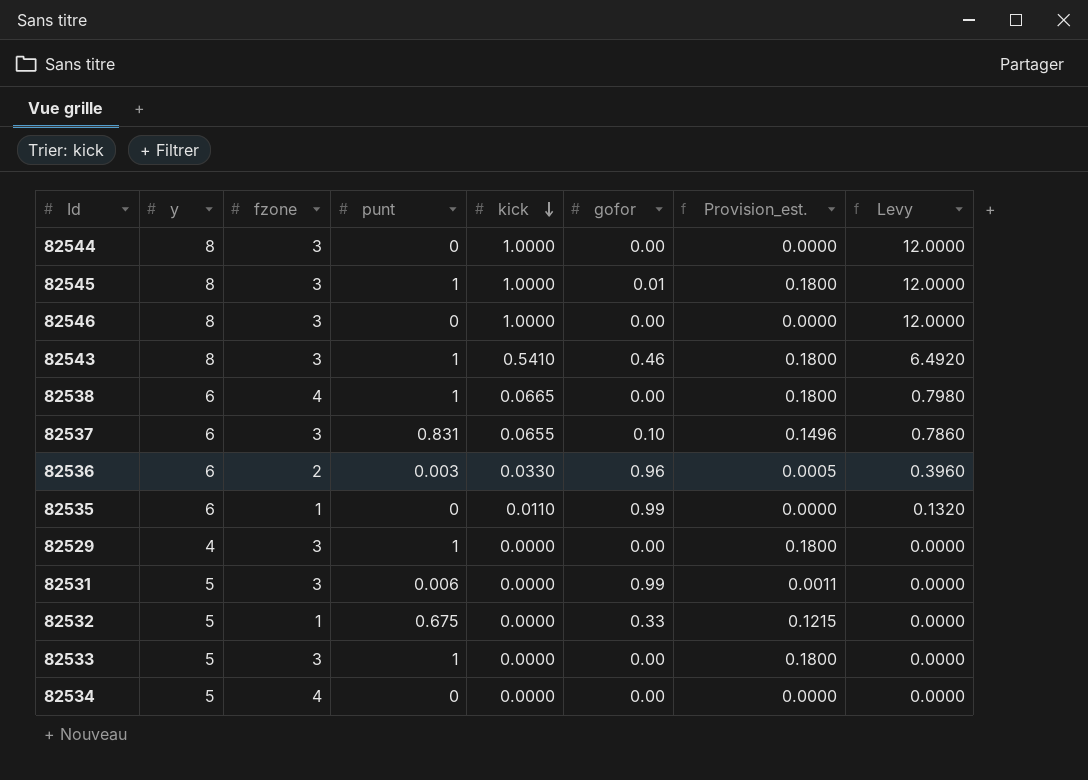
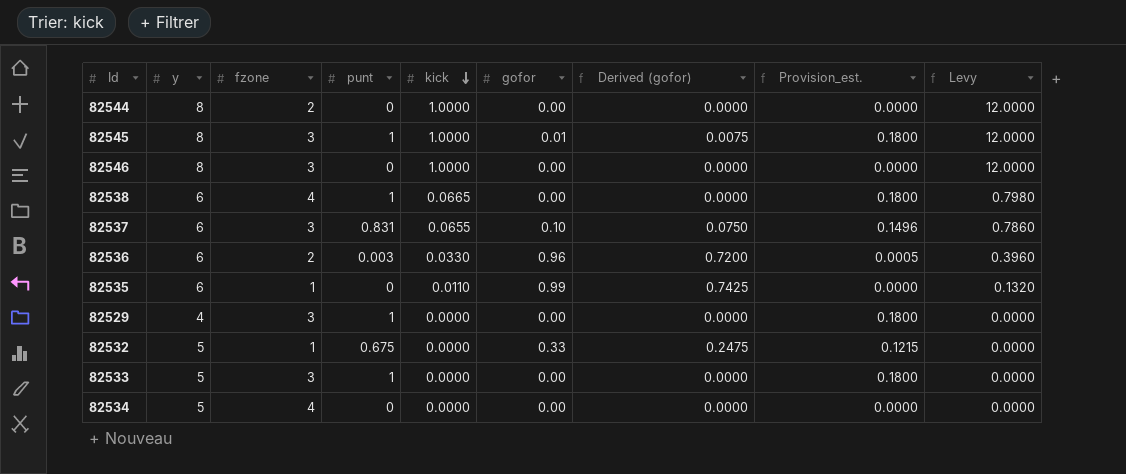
column Derived (gofor) | formula: none -> [gofor] * 0.75
row 82543: 8 | 3 | 1 | 0.5410 | 0.46 | 0.1800 | 6.4920 -> none
row 82531: 5 | 3 | 0.006 | 0.0000 | 0.99 | 0.0011 | 0.0000 -> none
82544 | fzone: 3 -> 2

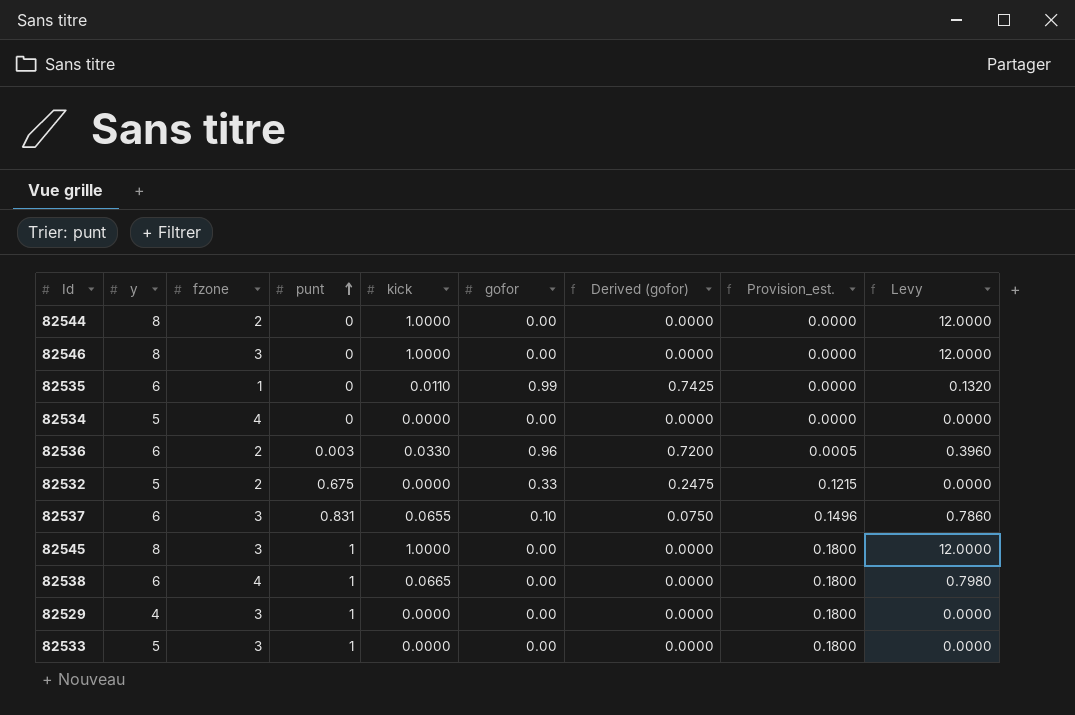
row order: kick descending -> punt ascending
82532 | fzone: 1 -> 2
82545 | gofor: 0.01 -> 0.00
82545 | Derived (gofor): 0.0075 -> 0.0000

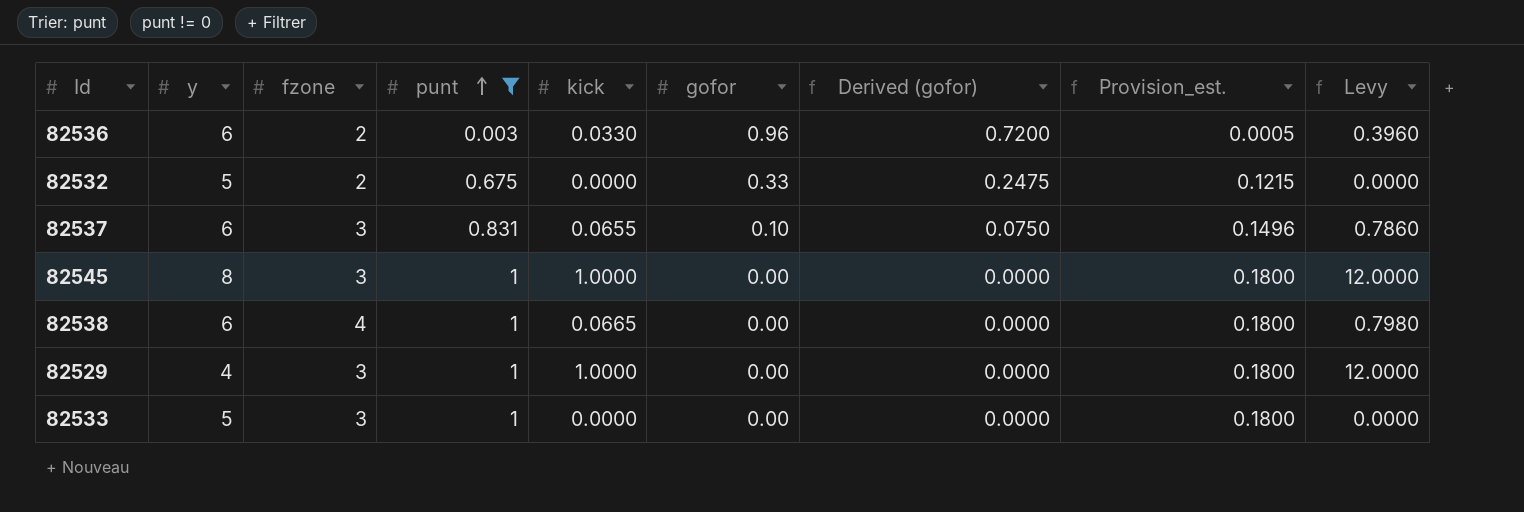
filter: none -> punt != 0
82529 | kick: 0.0000 -> 1.0000
82529 | Levy: 0.0000 -> 12.0000

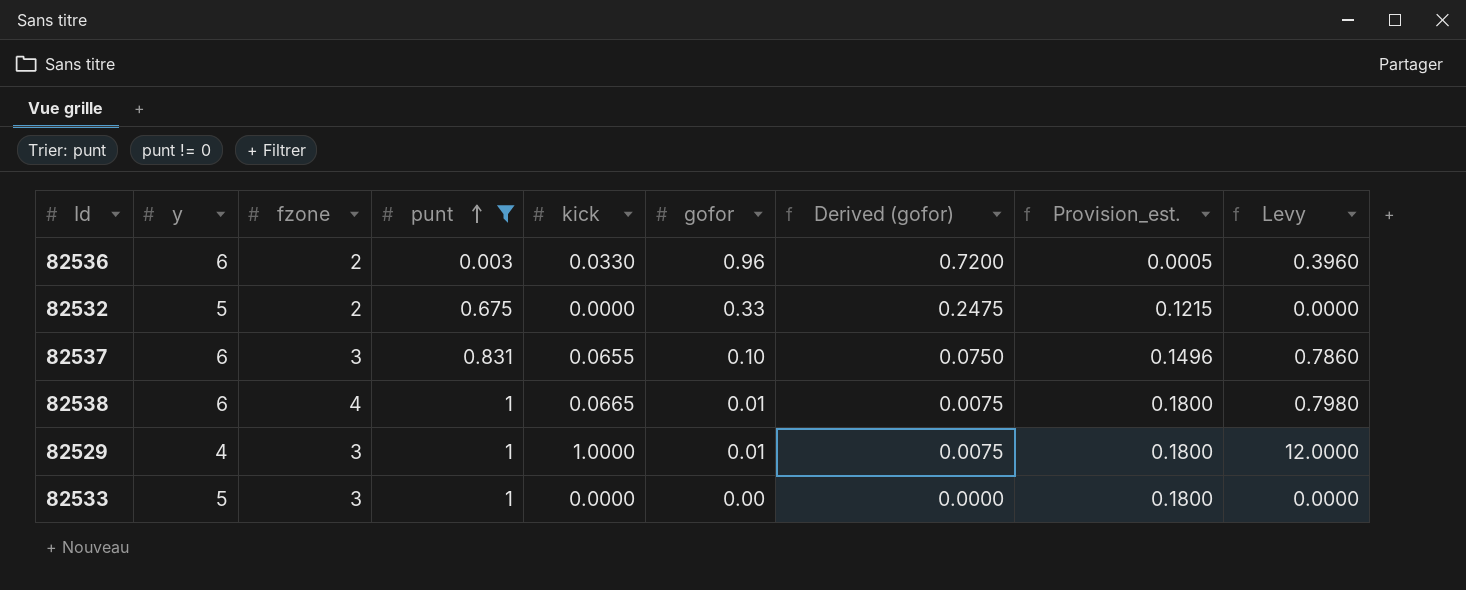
row 82545: 8 | 3 | 1 | 1.0000 | 0.00 | 0.0000 | 0.1800 | 12.0000 -> none
82538 | gofor: 0.00 -> 0.01
82538 | Derived (gofor): 0.0000 -> 0.0075
82529 | gofor: 0.00 -> 0.01
82529 | Derived (gofor): 0.0000 -> 0.0075

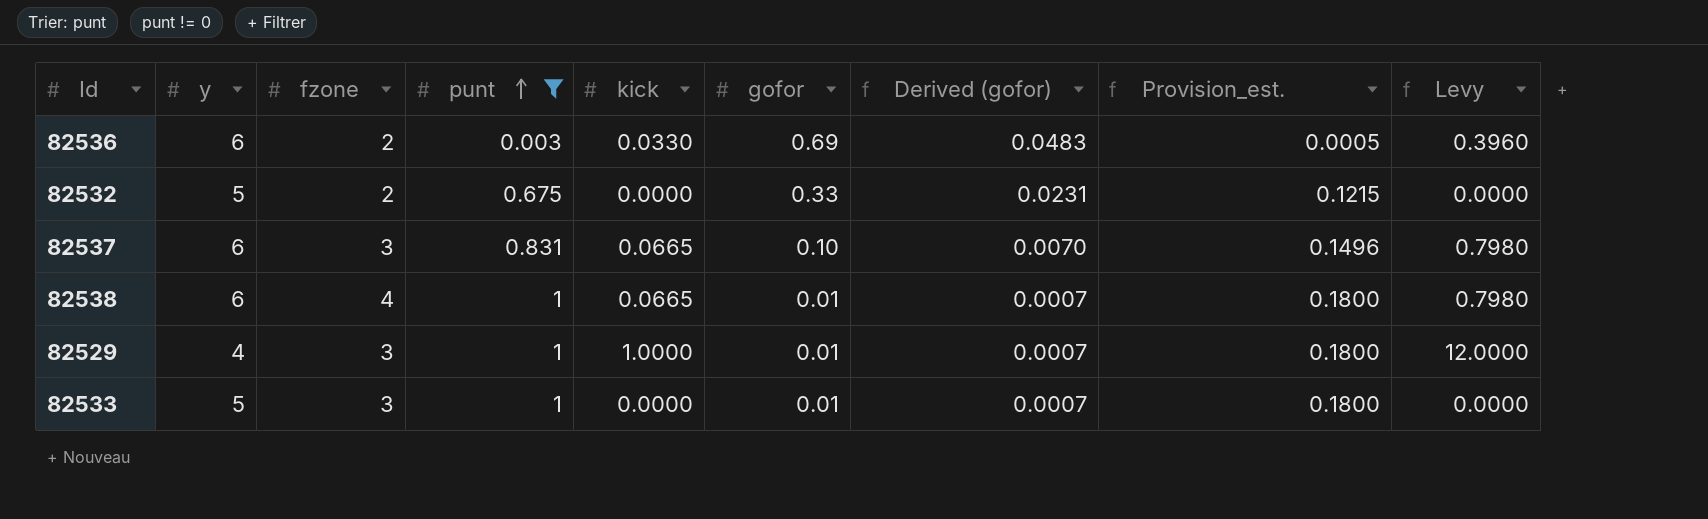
column Derived (gofor) | formula: [gofor] * 0.75 -> [gofor] * 0.07
82536 | gofor: 0.96 -> 0.69
82537 | kick: 0.0655 -> 0.0665
82537 | Levy: 0.7860 -> 0.7980
82533 | gofor: 0.00 -> 0.01

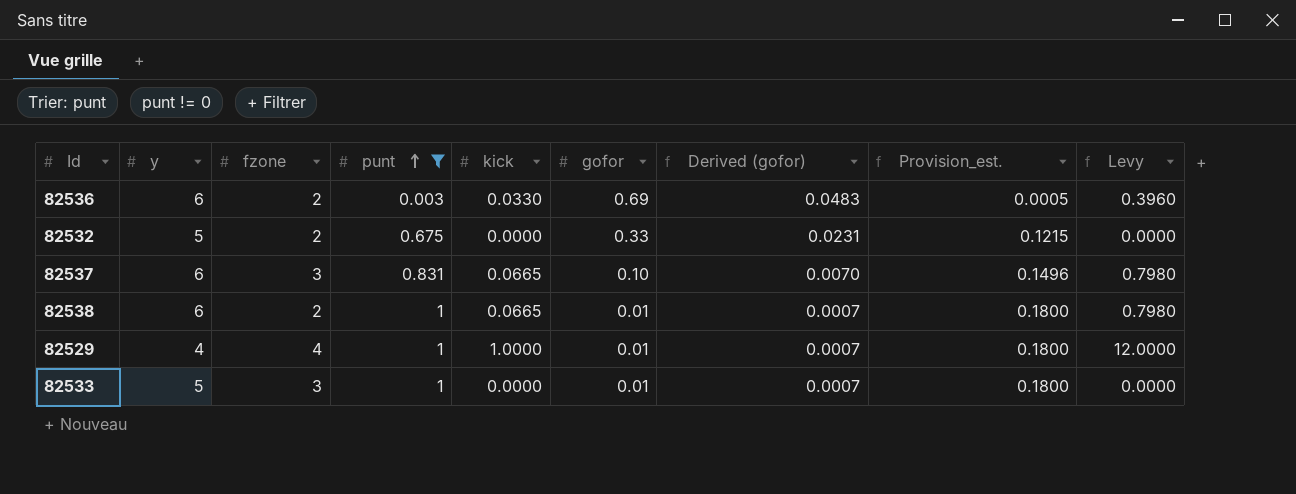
82538 | fzone: 4 -> 2
82529 | fzone: 3 -> 4

